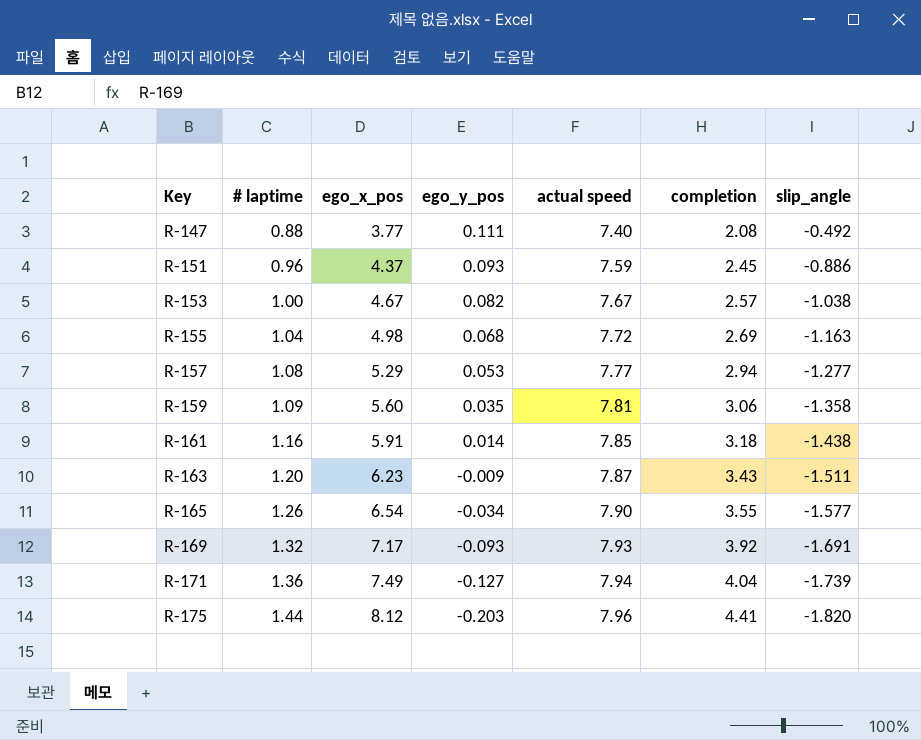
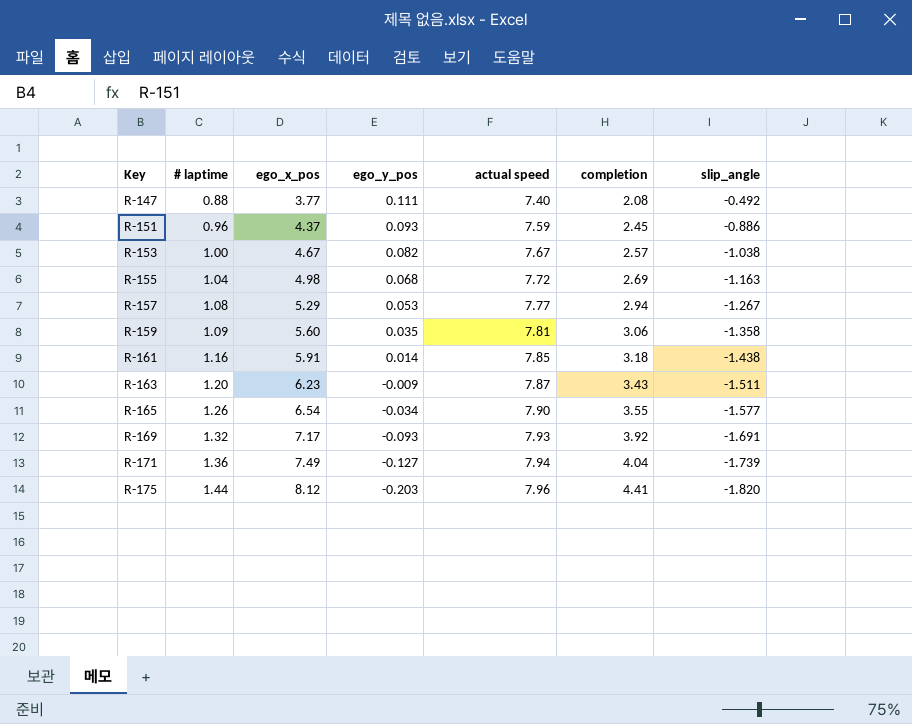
R-157 | slip_angle: -1.277 -> -1.267

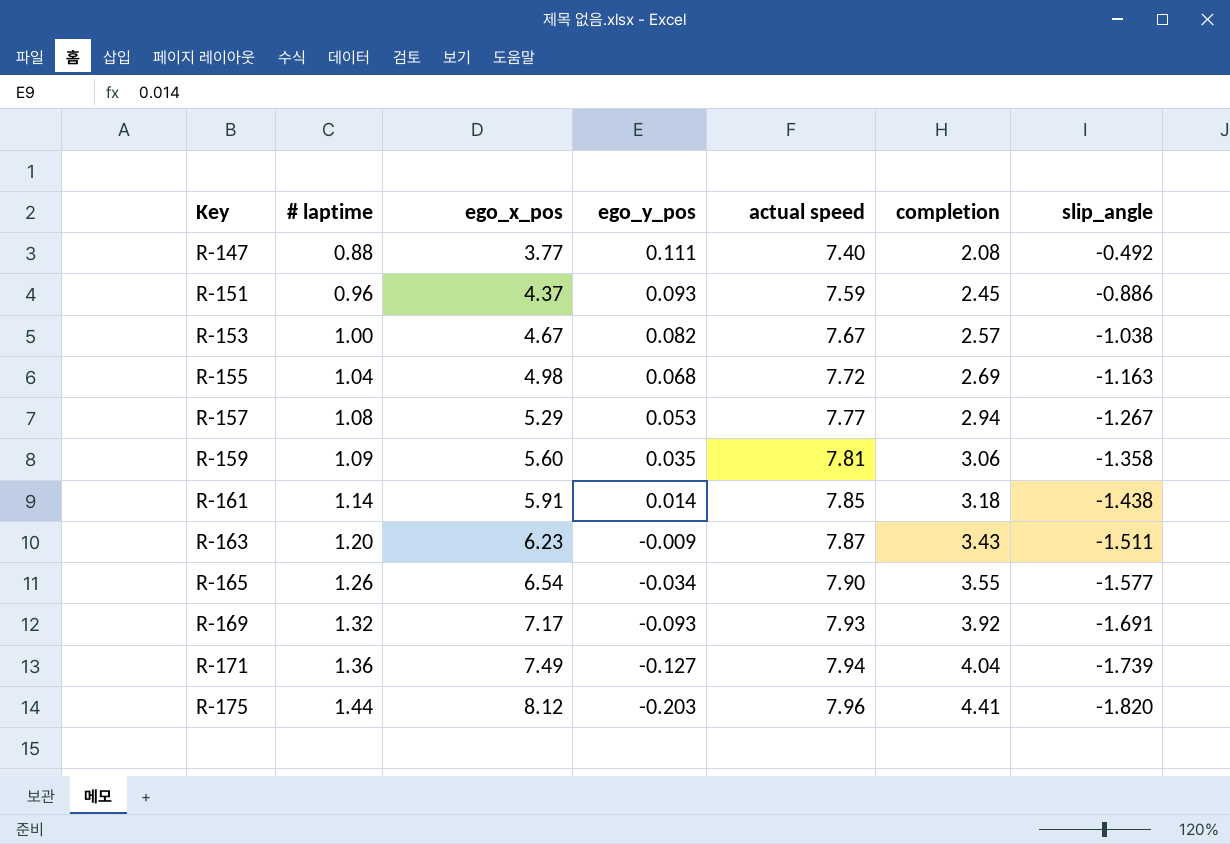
R-161 | # laptime: 1.16 -> 1.14

